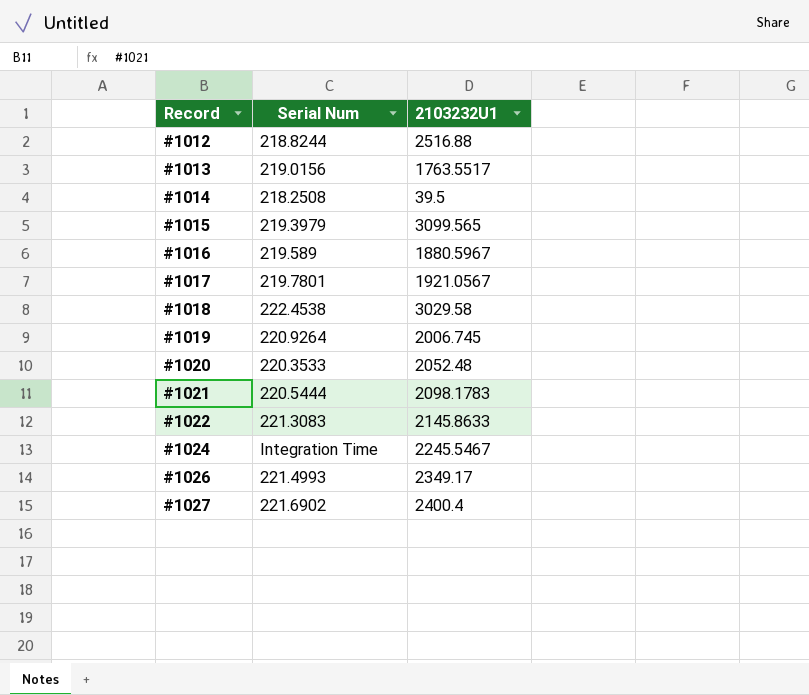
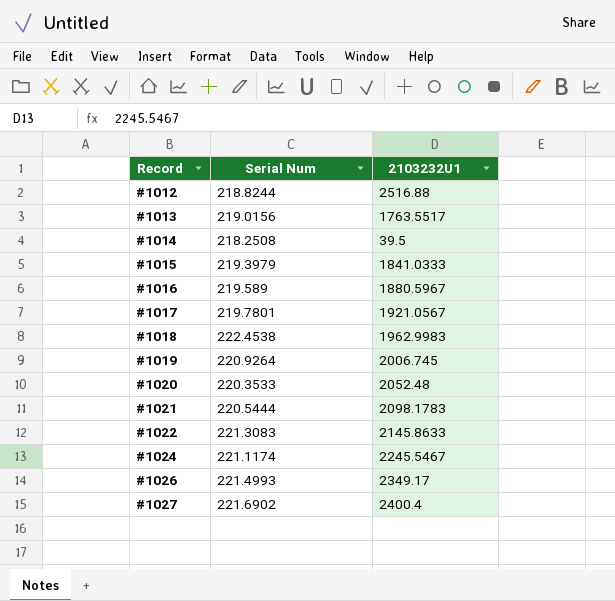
#1015 | 2103232U1: 3099.565 -> 1841.0333
#1018 | 2103232U1: 3029.58 -> 1962.9983
#1024 | Serial Num: Integration Time -> 221.1174

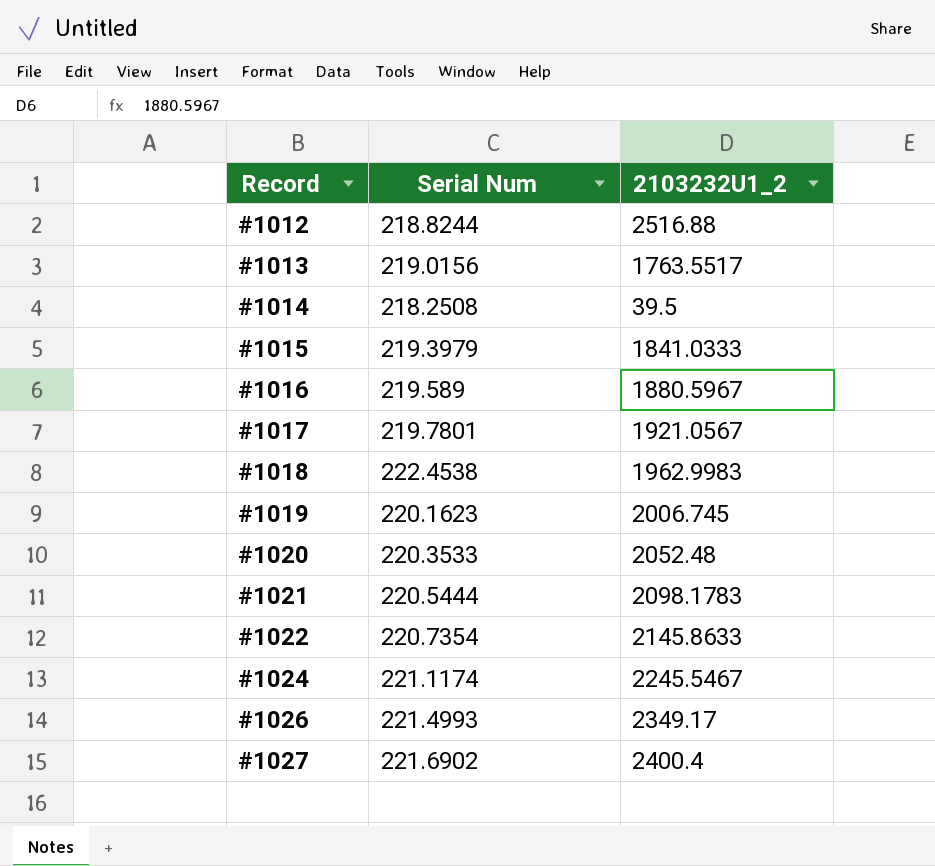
column name: 2103232U1 -> 2103232U1_2
#1019 | Serial Num: 220.9264 -> 220.1623
#1022 | Serial Num: 221.3083 -> 220.7354

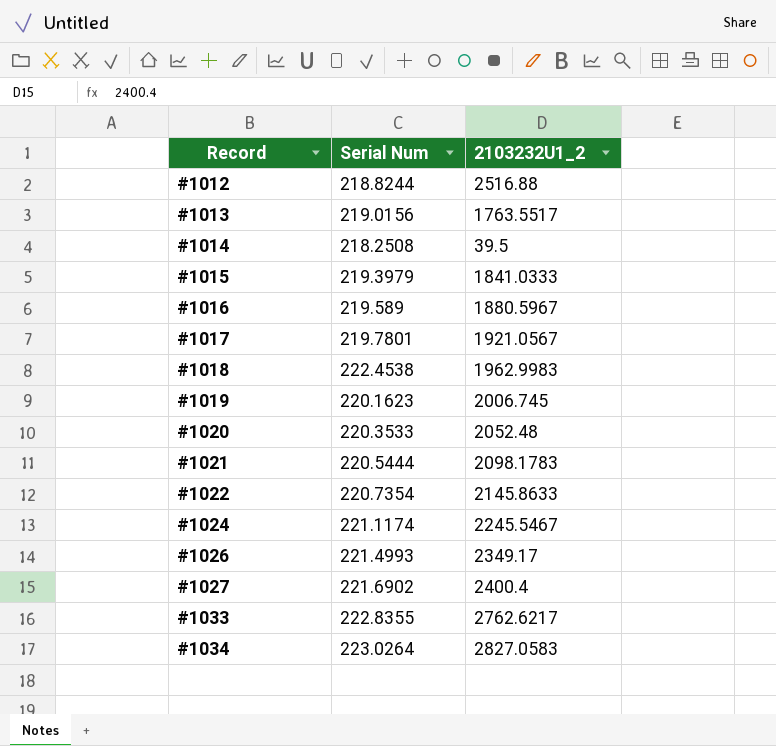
row #1033: none -> 222.8355 | 2762.6217
row #1034: none -> 223.0264 | 2827.0583

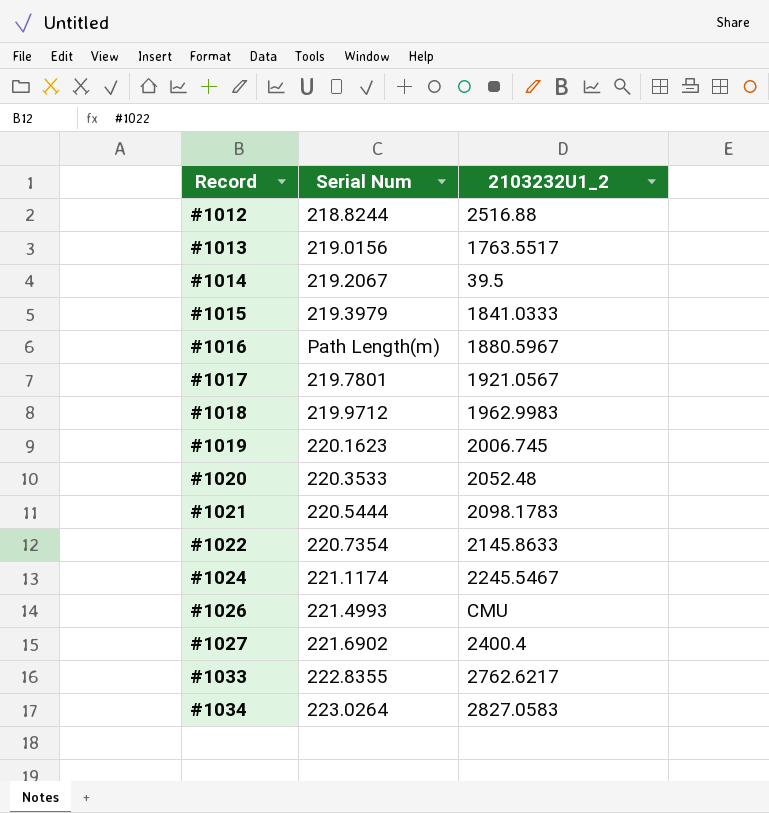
#1014 | Serial Num: 218.2508 -> 219.2067
#1016 | Serial Num: 219.589 -> Path Length(m)
#1018 | Serial Num: 222.4538 -> 219.9712
#1026 | 2103232U1_2: 2349.17 -> CMU

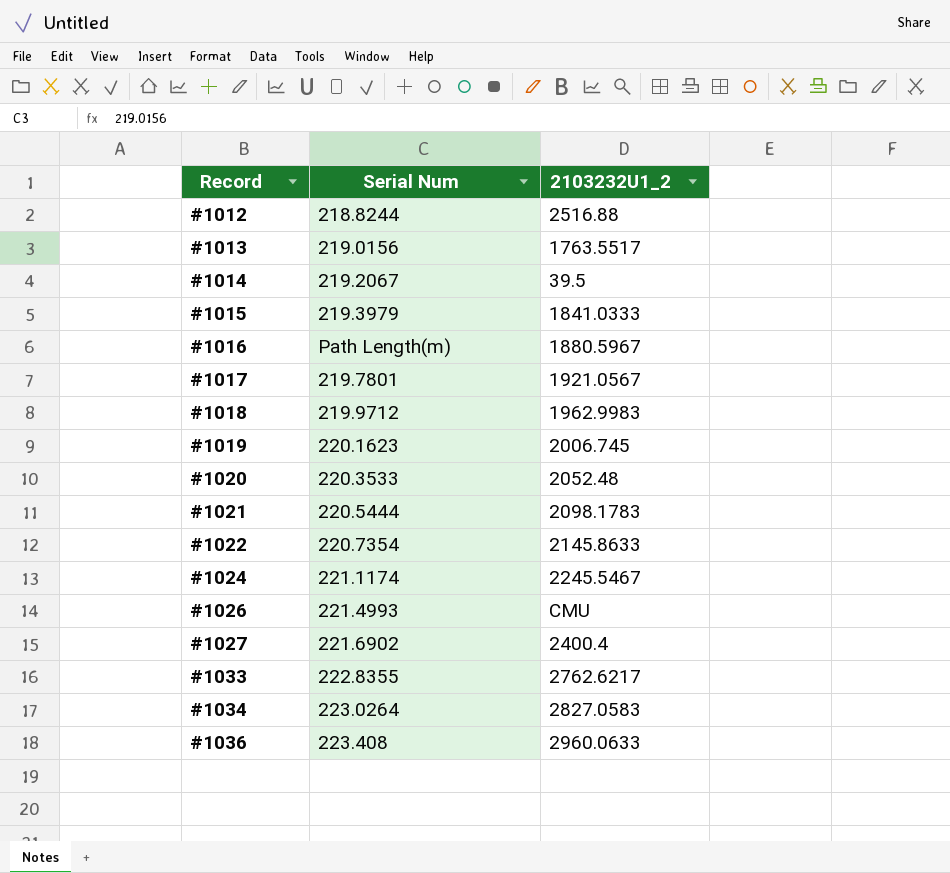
row #1036: none -> 223.408 | 2960.0633

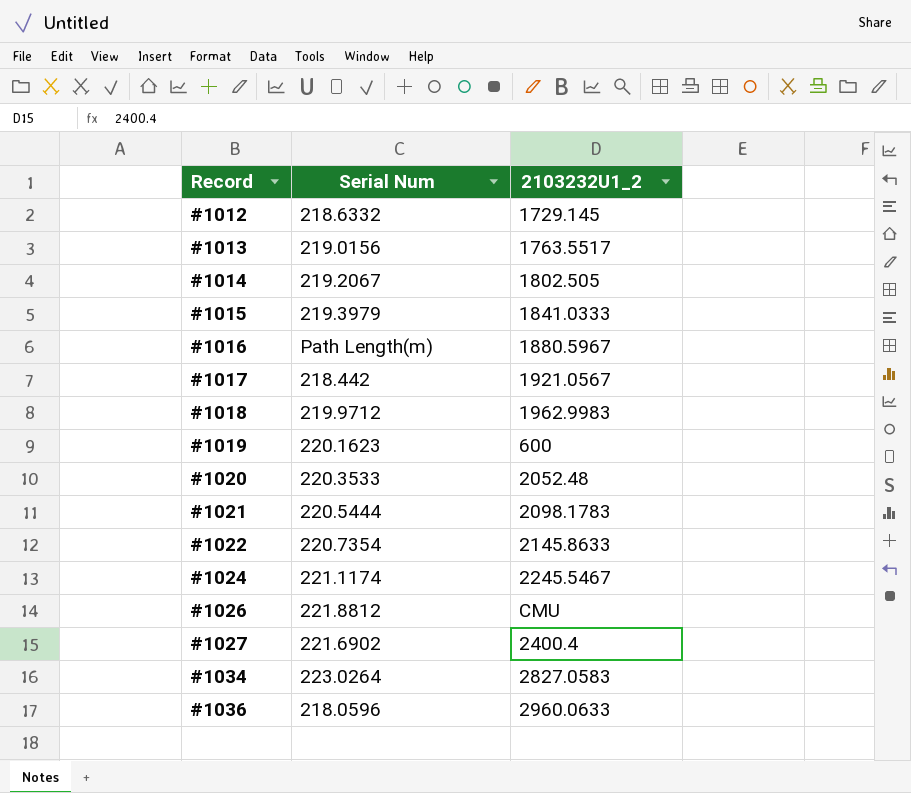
row #1033: 222.8355 | 2762.6217 -> none
#1012 | Serial Num: 218.8244 -> 218.6332
#1012 | 2103232U1_2: 2516.88 -> 1729.145
#1014 | 2103232U1_2: 39.5 -> 1802.505
#1017 | Serial Num: 219.7801 -> 218.442
#1019 | 2103232U1_2: 2006.745 -> 600
#1026 | Serial Num: 221.4993 -> 221.8812
#1036 | Serial Num: 223.408 -> 218.0596

